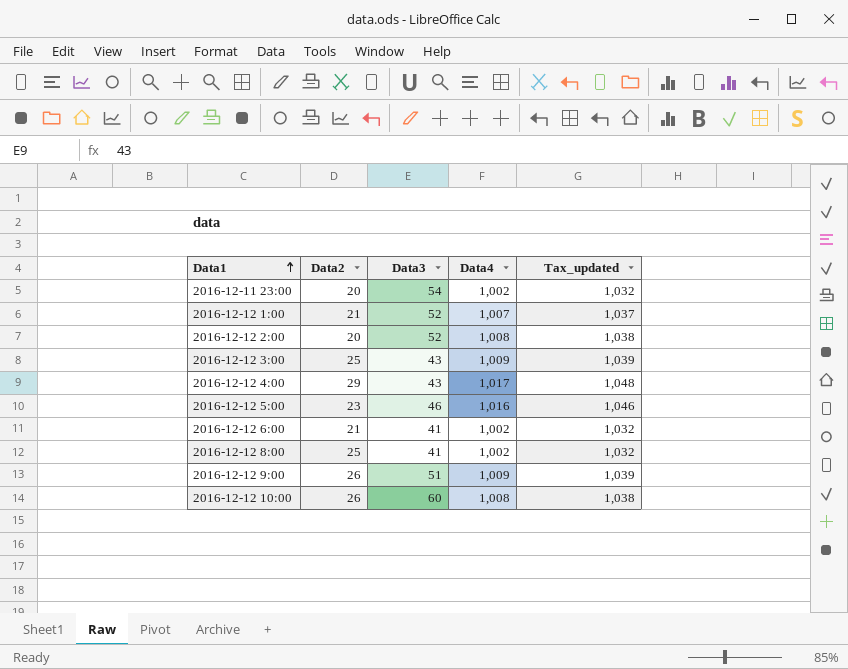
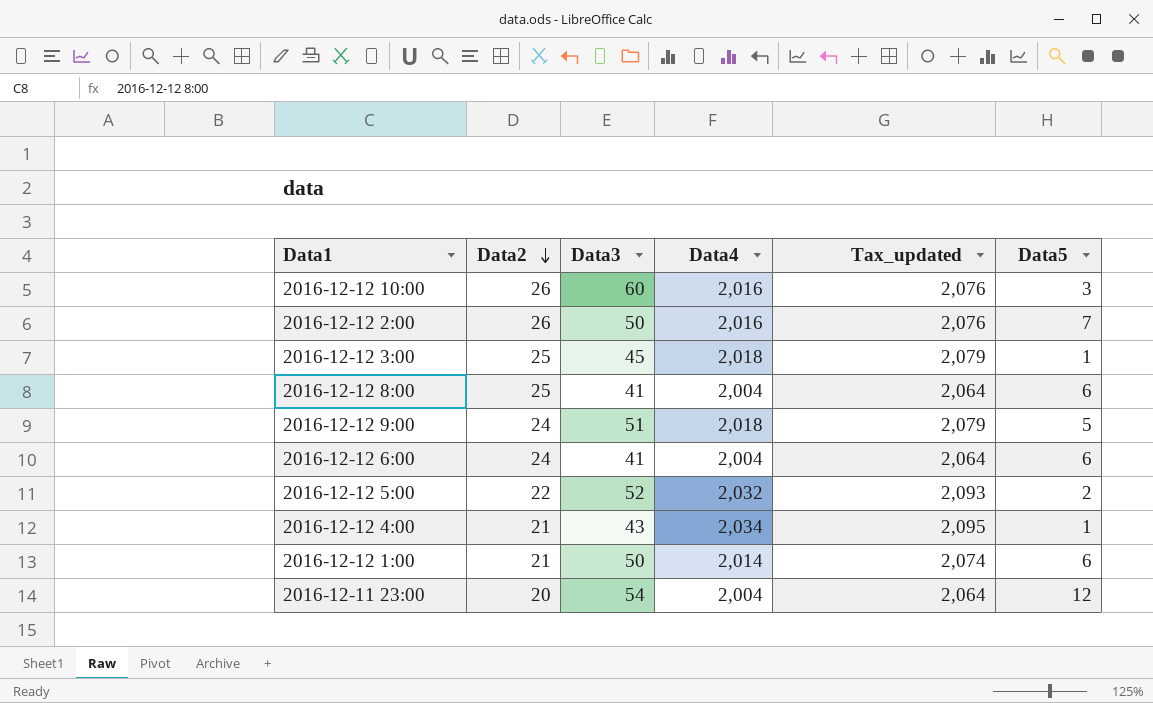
row order: Data1 ascending -> Data2 descending
column Data5 | position: none -> 6
2016-12-12 10:00 | Data4: 1,008 -> 2,016
2016-12-12 10:00 | Tax_updated: 1,038 -> 2,076
2016-12-12 2:00 | Data2: 20 -> 26
2016-12-12 2:00 | Data3: 52 -> 50
2016-12-12 2:00 | Data4: 1,008 -> 2,016
2016-12-12 2:00 | Tax_updated: 1,038 -> 2,076
2016-12-12 3:00 | Data3: 43 -> 45
2016-12-12 3:00 | Data4: 1,009 -> 2,018
2016-12-12 3:00 | Tax_updated: 1,039 -> 2,079
2016-12-12 8:00 | Data4: 1,002 -> 2,004
2016-12-12 8:00 | Tax_updated: 1,032 -> 2,064
2016-12-12 9:00 | Data2: 26 -> 24
2016-12-12 9:00 | Data4: 1,009 -> 2,018
2016-12-12 9:00 | Tax_updated: 1,039 -> 2,079
2016-12-12 6:00 | Data2: 21 -> 24
2016-12-12 6:00 | Data4: 1,002 -> 2,004
2016-12-12 6:00 | Tax_updated: 1,032 -> 2,064
2016-12-12 5:00 | Data2: 23 -> 22
2016-12-12 5:00 | Data3: 46 -> 52
2016-12-12 5:00 | Data4: 1,016 -> 2,032
2016-12-12 5:00 | Tax_updated: 1,046 -> 2,093
2016-12-12 4:00 | Data2: 29 -> 21
2016-12-12 4:00 | Data4: 1,017 -> 2,034
2016-12-12 4:00 | Tax_updated: 1,048 -> 2,095
2016-12-12 1:00 | Data3: 52 -> 50
2016-12-12 1:00 | Data4: 1,007 -> 2,014
2016-12-12 1:00 | Tax_updated: 1,037 -> 2,074
2016-12-11 23:00 | Data4: 1,002 -> 2,004
2016-12-11 23:00 | Tax_updated: 1,032 -> 2,064

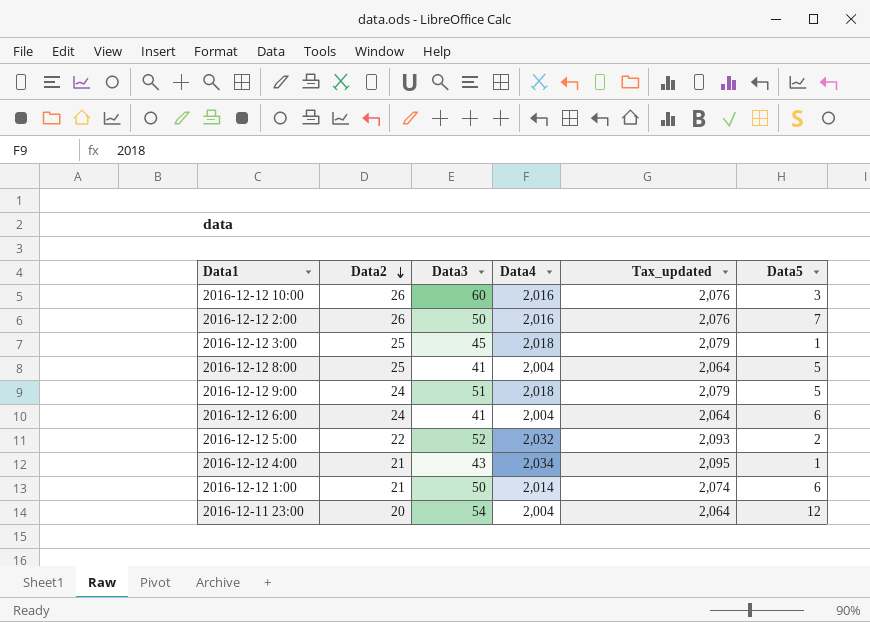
2016-12-12 8:00 | Data5: 6 -> 5

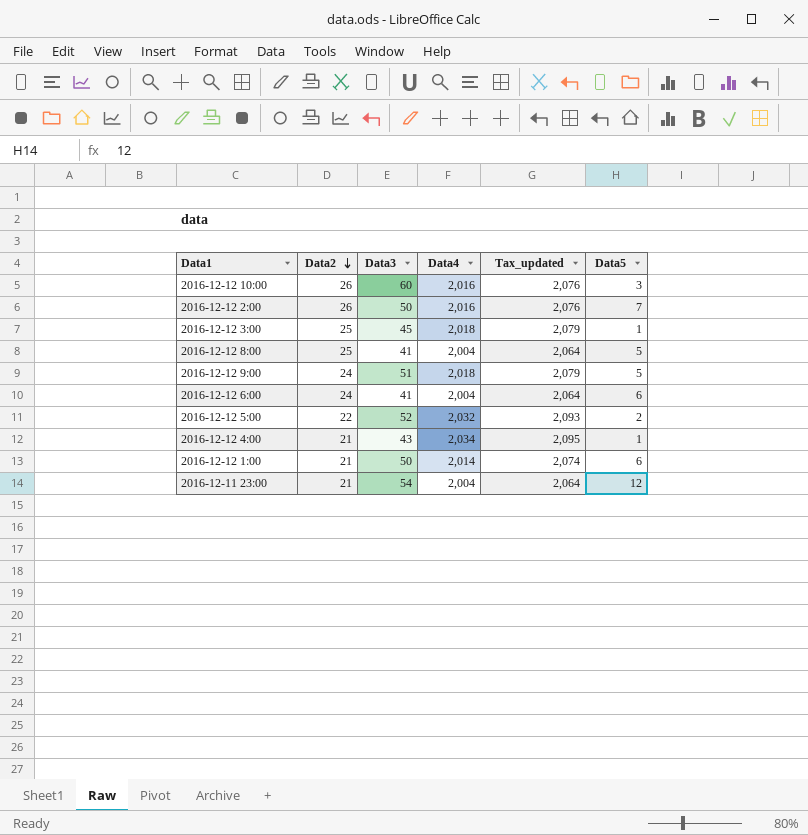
2016-12-11 23:00 | Data2: 20 -> 21

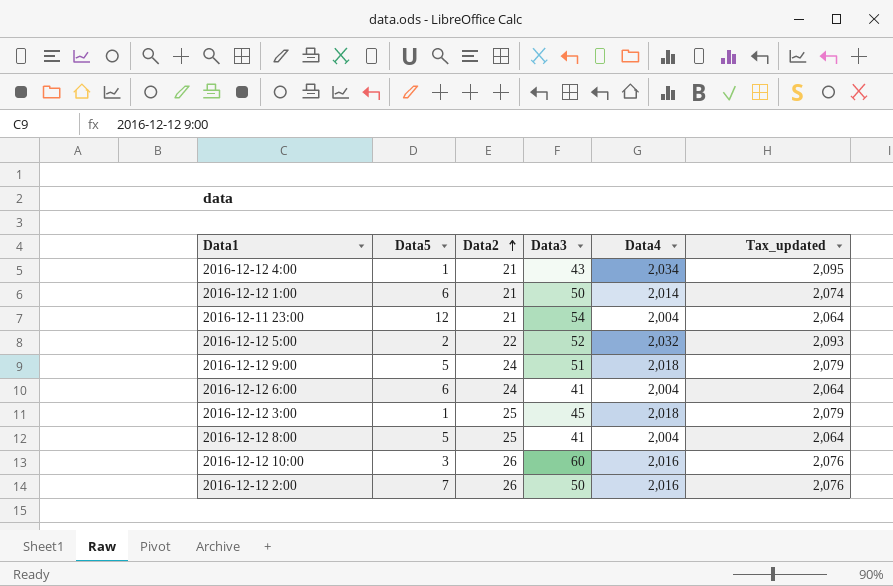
row order: Data2 descending -> Data2 ascending
column Data5 | position: 6 -> 2

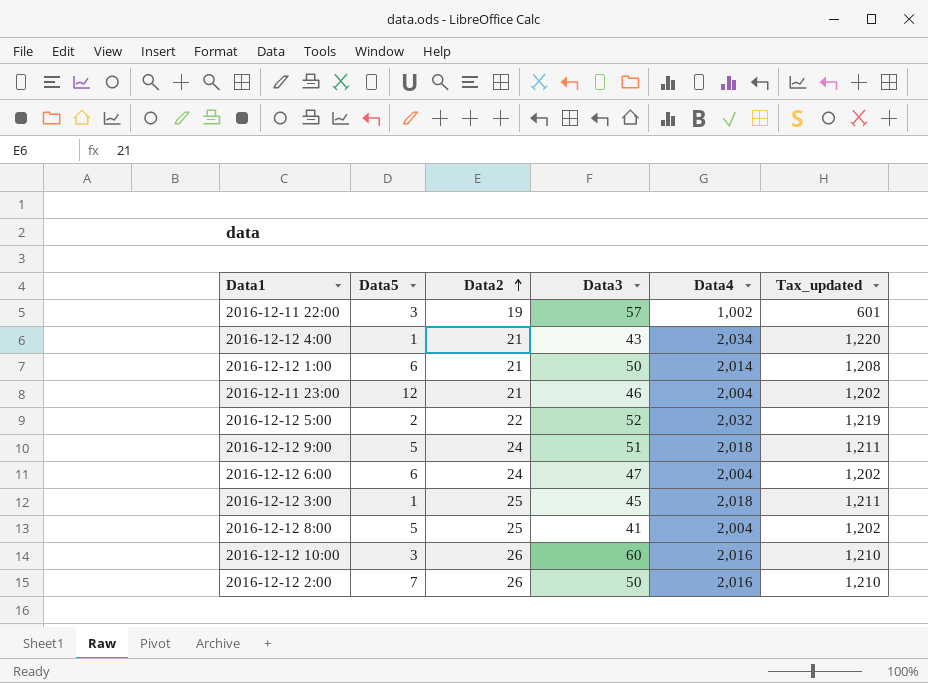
column Tax_updated | formula: [Data4] * 1.03 -> [Data4] * 0.6
row 2016-12-11 22:00: none -> 3 | 19 | 57 | 1,002 | 601
2016-12-11 23:00 | Data3: 54 -> 46
2016-12-12 6:00 | Data3: 41 -> 47

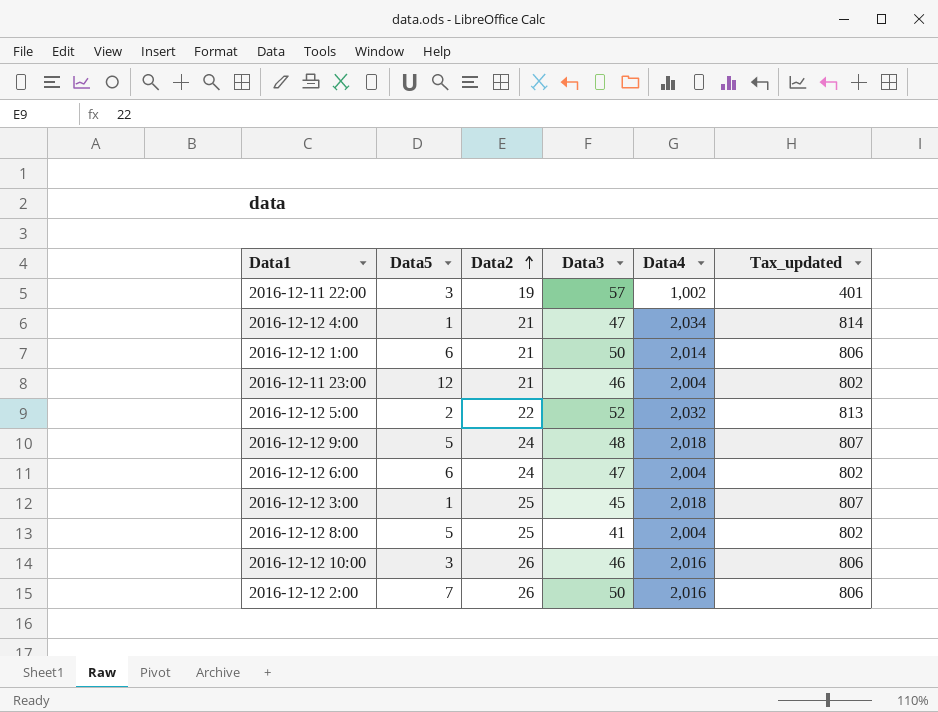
column Tax_updated | formula: [Data4] * 0.6 -> [Data4] * 0.4
2016-12-12 4:00 | Data3: 43 -> 47
2016-12-12 9:00 | Data3: 51 -> 48
2016-12-12 10:00 | Data3: 60 -> 46

